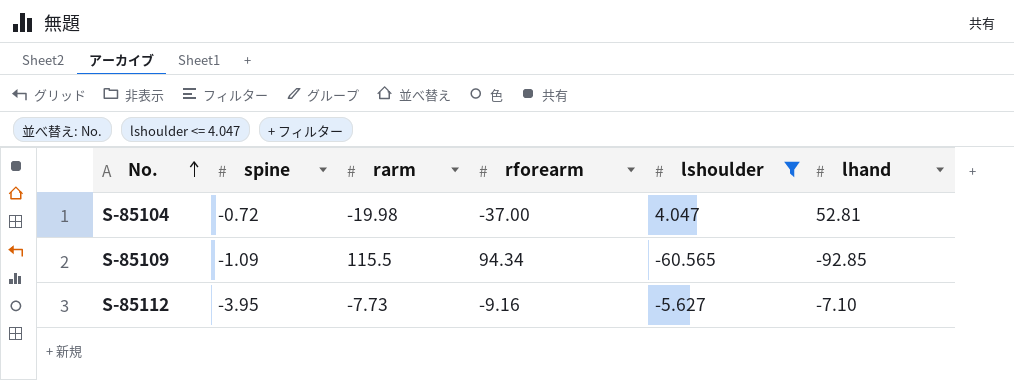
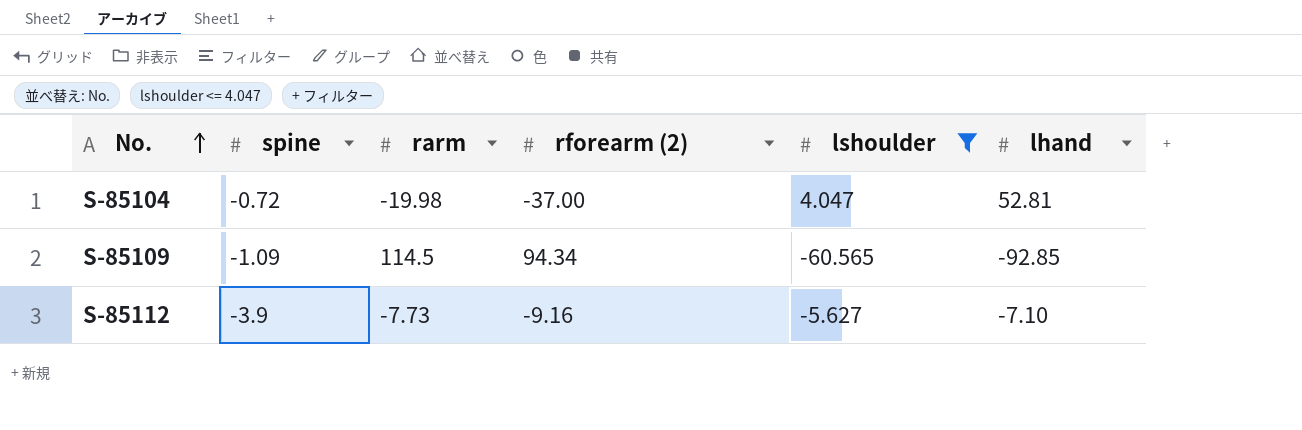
column name: rforearm -> rforearm (2)
S-85109 | rarm: 115.5 -> 114.5
S-85112 | spine: -3.95 -> -3.9

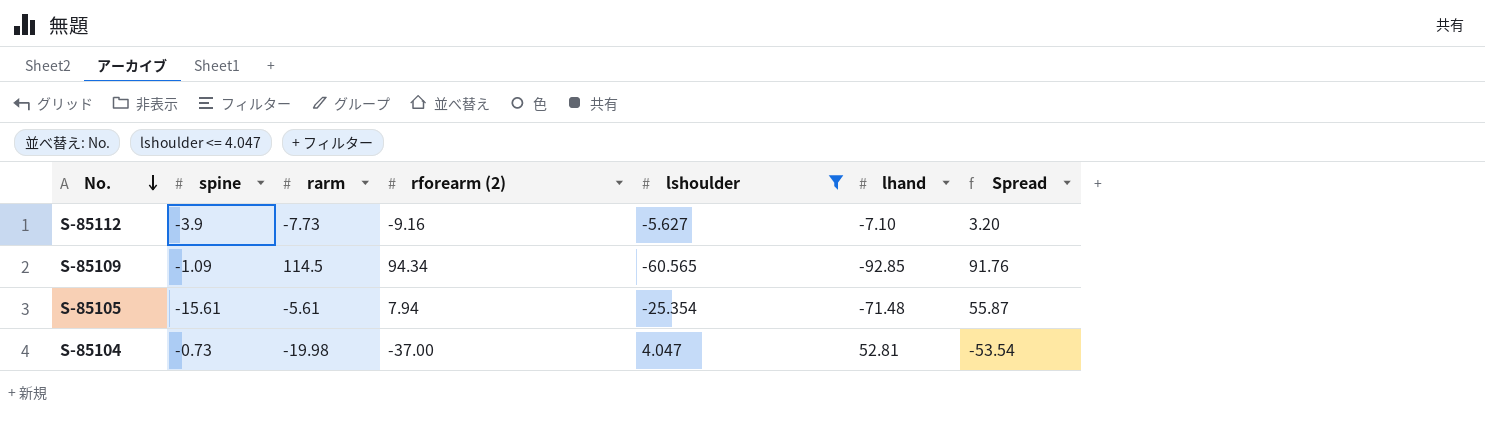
row order: No. ascending -> No. descending
column Spread | formula: none -> [spine] - [lhand]
row S-85105: none -> -15.61 | -5.61 | 7.94 | -25.354 | -71.48 | 55.87
S-85104 | spine: -0.72 -> -0.73

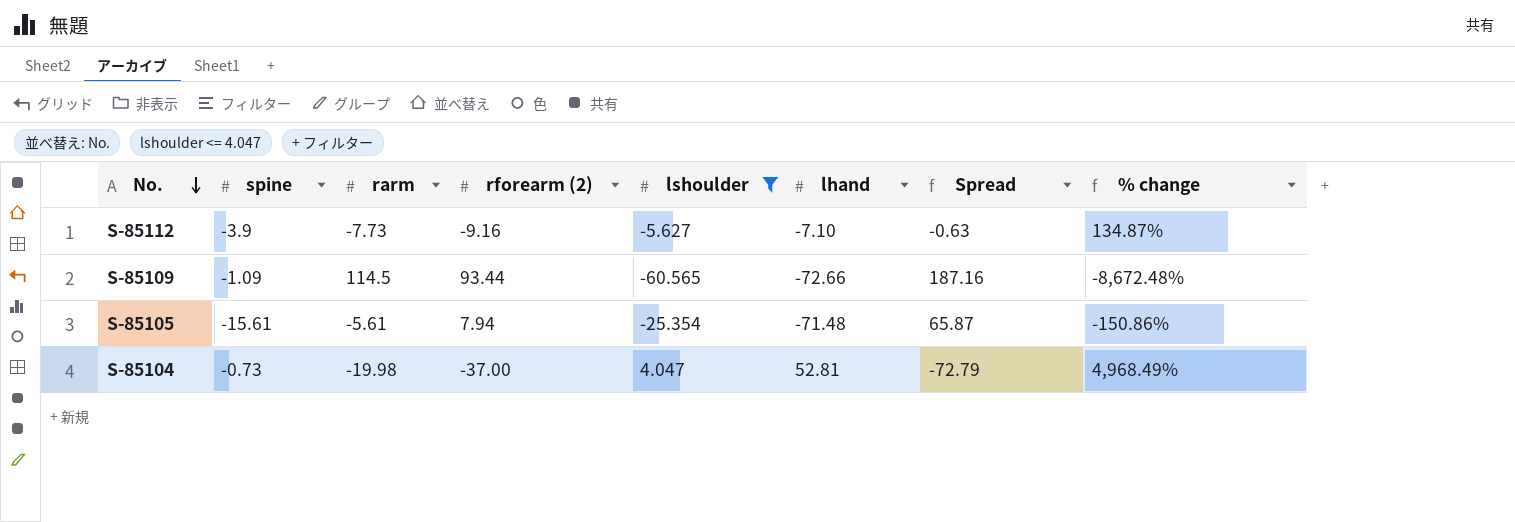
column Spread | formula: [spine] - [lhand] -> [rarm] - [lhand]
column % change | formula: none -> ([rforearm (2)] - [spine]) / [spine]
S-85109 | rforearm (2): 94.34 -> 93.44
S-85109 | lhand: -92.85 -> -72.66

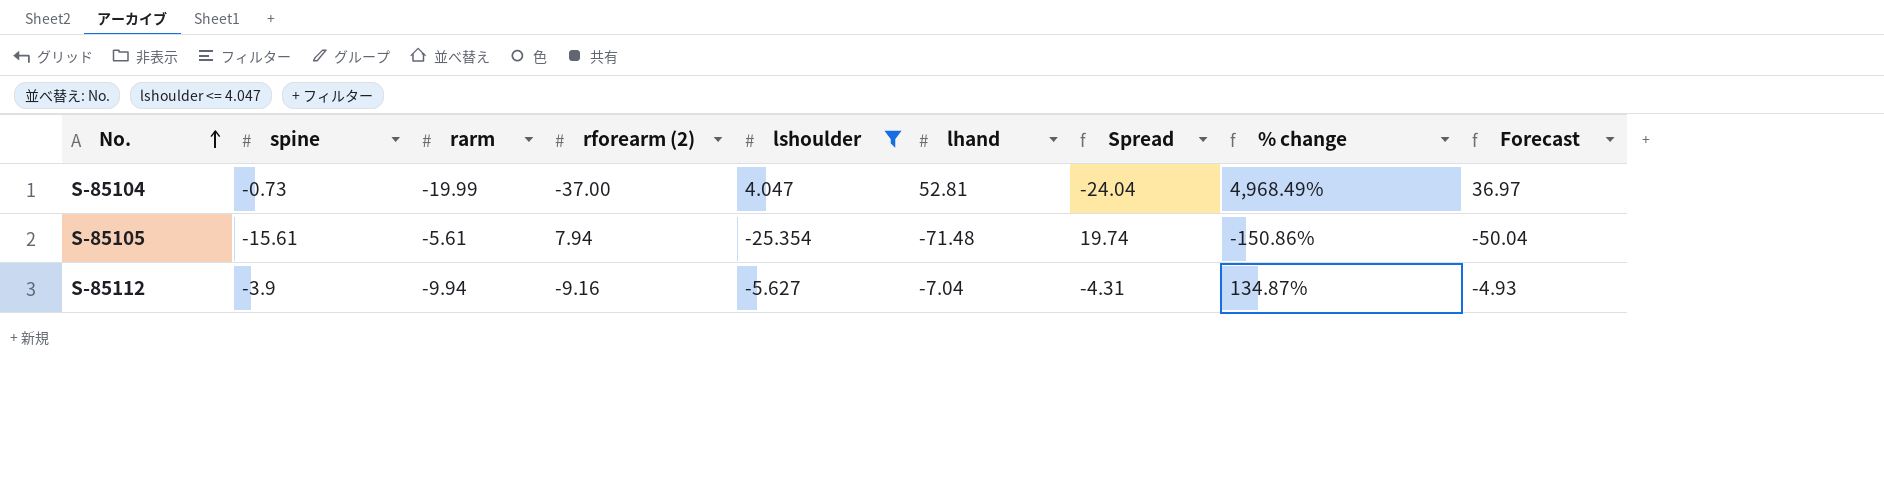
row order: No. descending -> No. ascending
column Spread | formula: [rarm] - [lhand] -> [rarm] - [lshoulder]
column Forecast | formula: none -> [lhand] * 0.7
row S-85109: -1.09 | 114.5 | 93.44 | -60.565 | -72.66 | 187.16 | -8,672.48% -> none
S-85104 | rarm: -19.98 -> -19.99
S-85112 | rarm: -7.73 -> -9.94
S-85112 | lhand: -7.10 -> -7.04

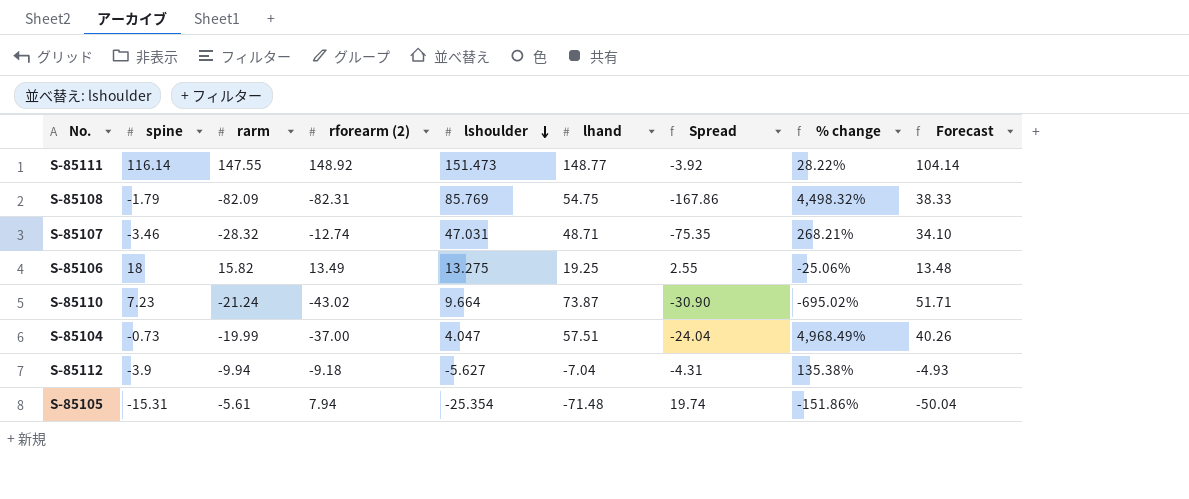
filter: lshoulder <= 4.047 -> none
row order: No. ascending -> lshoulder descending
S-85104 | lhand: 52.81 -> 57.51
S-85104 | Forecast: 36.97 -> 40.26
S-85112 | rforearm (2): -9.16 -> -9.18
S-85112 | % change: 134.87% -> 135.38%
S-85105 | spine: -15.61 -> -15.31
S-85105 | % change: -150.86% -> -151.86%

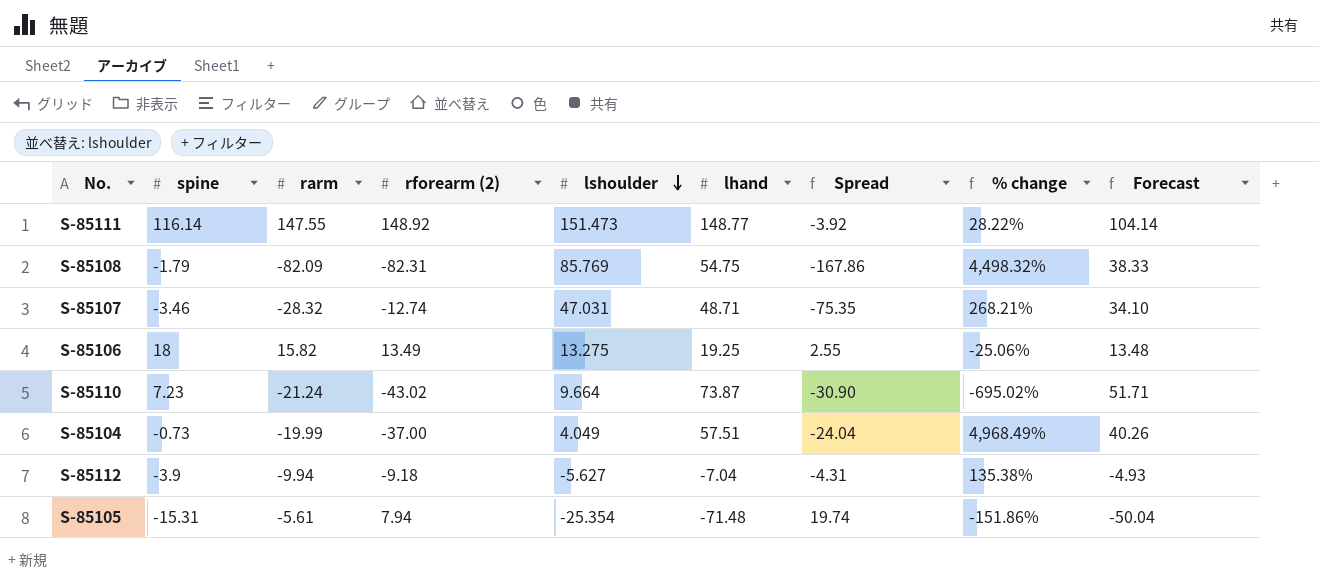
S-85104 | lshoulder: 4.047 -> 4.049

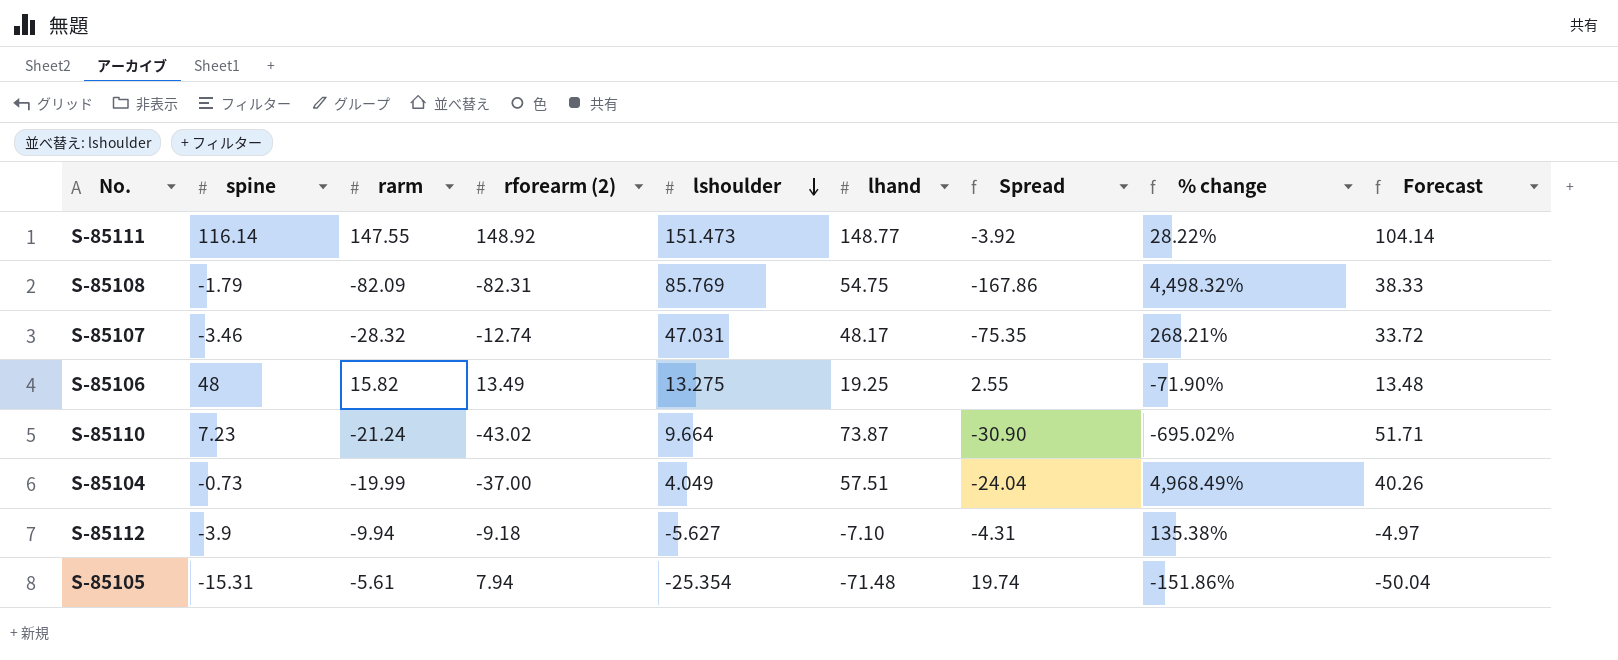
S-85107 | lhand: 48.71 -> 48.17
S-85107 | Forecast: 34.10 -> 33.72
S-85106 | spine: 18 -> 48
S-85106 | % change: -25.06% -> -71.90%
S-85112 | lhand: -7.04 -> -7.10
S-85112 | Forecast: -4.93 -> -4.97

